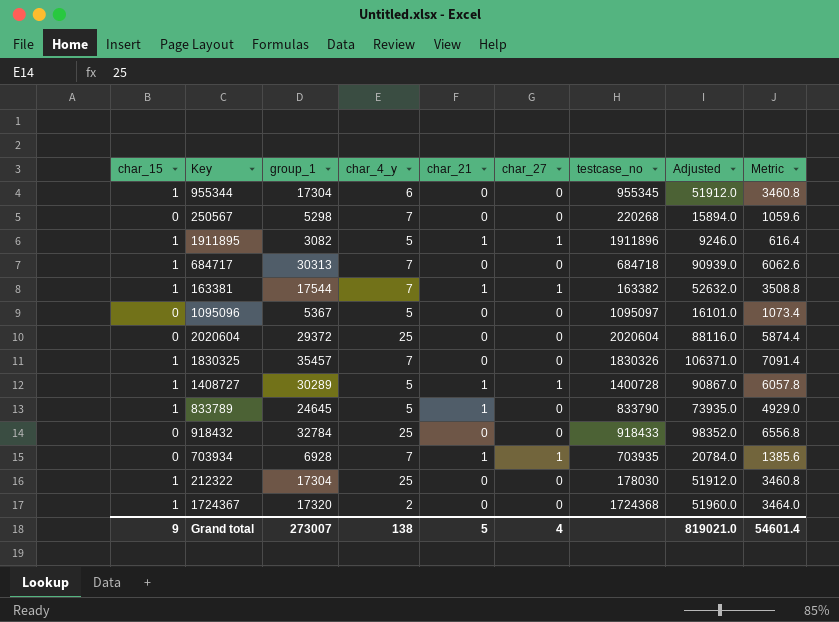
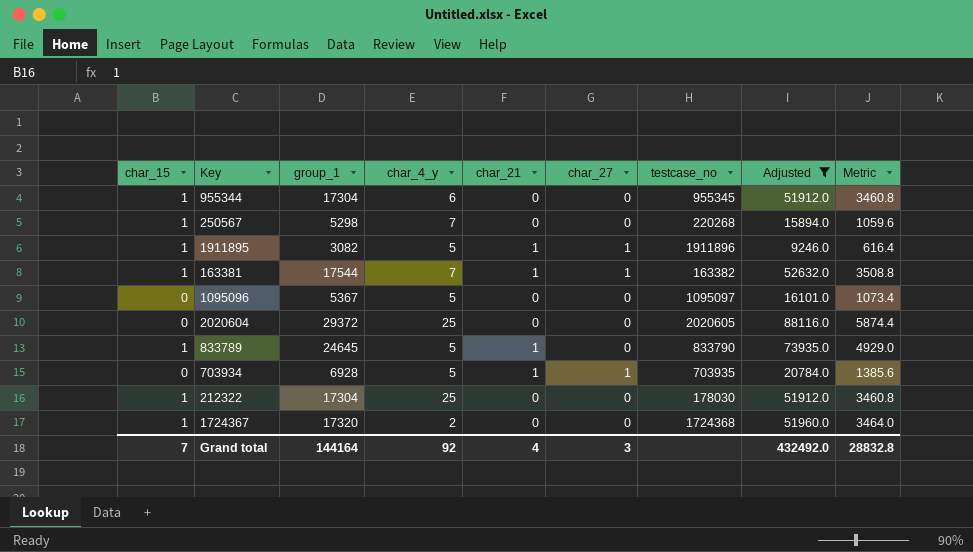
filter: none -> Adjusted <= 88116.0
250567 | char_15: 0 -> 1
2020604 | testcase_no: 2020604 -> 2020605
703934 | char_4_y: 7 -> 5
Grand total | char_15: 9 -> 7
Grand total | group_1: 273007 -> 144164
Grand total | char_4_y: 138 -> 92
Grand total | char_21: 5 -> 4
Grand total | char_27: 4 -> 3
Grand total | Adjusted: 819021.0 -> 432492.0
Grand total | Metric: 54601.4 -> 28832.8

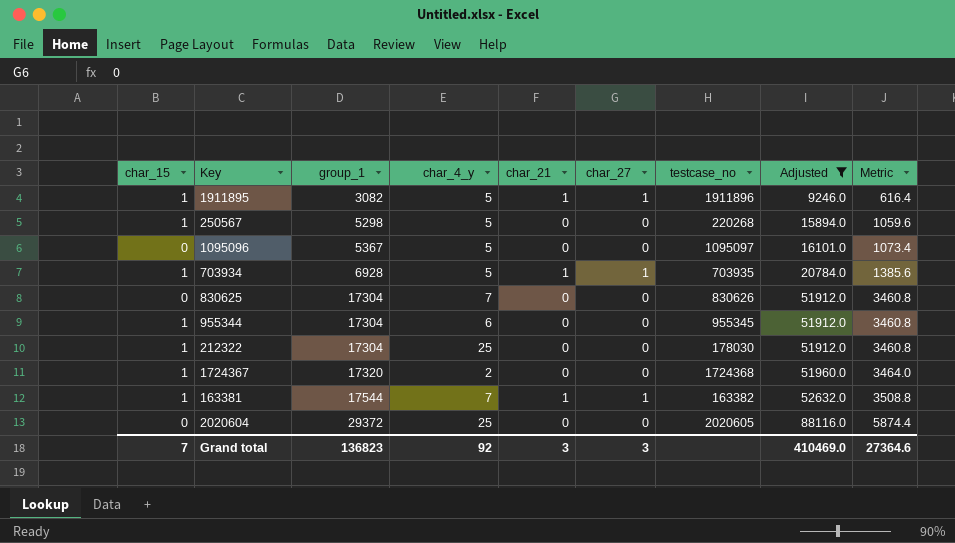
row order: none -> group_1 ascending
row 833789: 1 | 24645 | 5 | 1 | 0 | 833790 | 73935.0 | 4929.0 -> none
250567 | char_4_y: 7 -> 5
703934 | char_15: 0 -> 1
row 830625: none -> 0 | 17304 | 7 | 0 | 0 | 830626 | 51912.0 | 3460.8
Grand total | group_1: 144164 -> 136823
Grand total | char_21: 4 -> 3
Grand total | Adjusted: 432492.0 -> 410469.0
Grand total | Metric: 28832.8 -> 27364.6

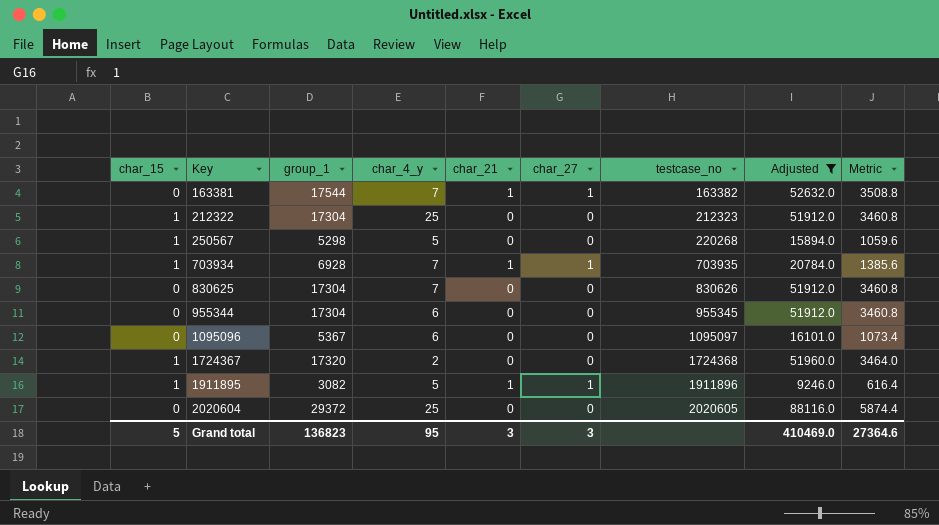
row order: group_1 ascending -> Key ascending
163381 | char_15: 1 -> 0
212322 | testcase_no: 178030 -> 212323
703934 | char_4_y: 5 -> 7
955344 | char_15: 1 -> 0
1095096 | char_4_y: 5 -> 6
Grand total | char_15: 7 -> 5
Grand total | char_4_y: 92 -> 95

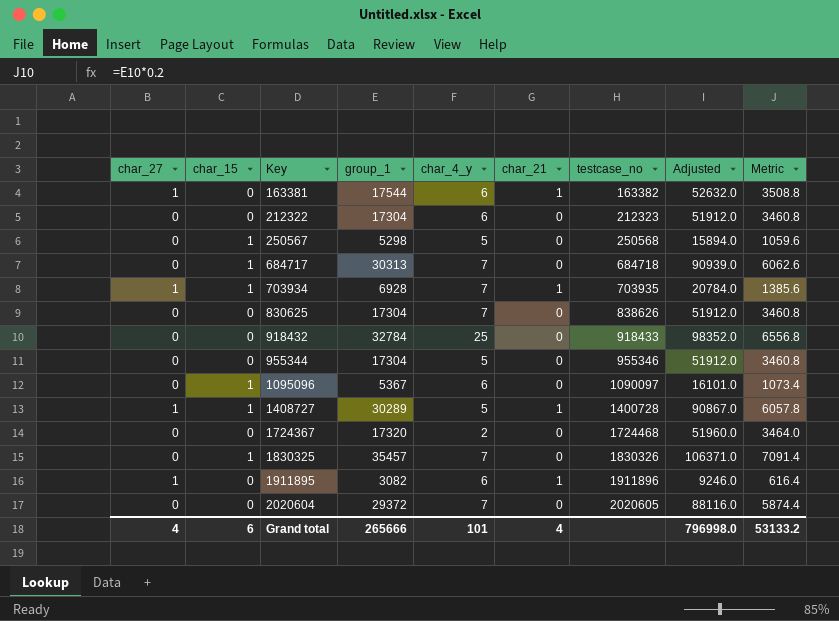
filter: Adjusted <= 88116.0 -> none
column char_27 | position: 6 -> 1
163381 | char_4_y: 7 -> 6
212322 | char_15: 1 -> 0
212322 | char_4_y: 25 -> 6
250567 | testcase_no: 220268 -> 250568
830625 | testcase_no: 830626 -> 838626
955344 | char_4_y: 6 -> 5
955344 | testcase_no: 955345 -> 955346
1095096 | char_15: 0 -> 1
1095096 | testcase_no: 1095097 -> 1090097
1724367 | char_15: 1 -> 0
1724367 | testcase_no: 1724368 -> 1724468
1911895 | char_15: 1 -> 0
1911895 | char_4_y: 5 -> 6
2020604 | char_4_y: 25 -> 7
Grand total | char_27: 3 -> 4
Grand total | char_15: 5 -> 6
Grand total | group_1: 136823 -> 265666
Grand total | char_4_y: 95 -> 101
Grand total | char_21: 3 -> 4
Grand total | Adjusted: 410469.0 -> 796998.0
Grand total | Metric: 27364.6 -> 53133.2

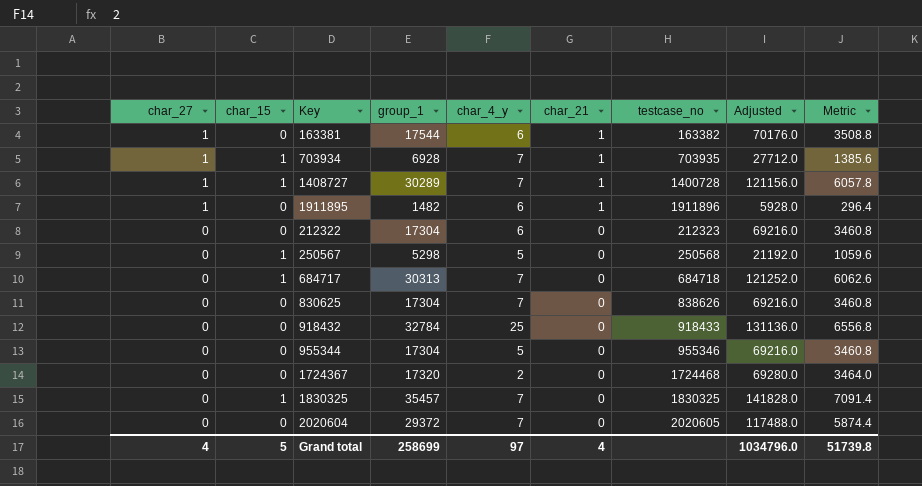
row order: Key ascending -> char_27 descending
column Adjusted | formula: [group_1] * 3 -> [group_1] * 4
row 1095096: 0 | 1 | 5367 | 6 | 0 | 1090097 | 16101.0 | 1073.4 -> none
1408727 | char_4_y: 5 -> 7
1911895 | group_1: 3082 -> 1482
1911895 | Metric: 616.4 -> 296.4
1830325 | testcase_no: 1830326 -> 1830325
Grand total | char_15: 6 -> 5
Grand total | group_1: 265666 -> 258699
Grand total | char_4_y: 101 -> 97
Grand total | Adjusted: 796998.0 -> 1034796.0
Grand total | Metric: 53133.2 -> 51739.8

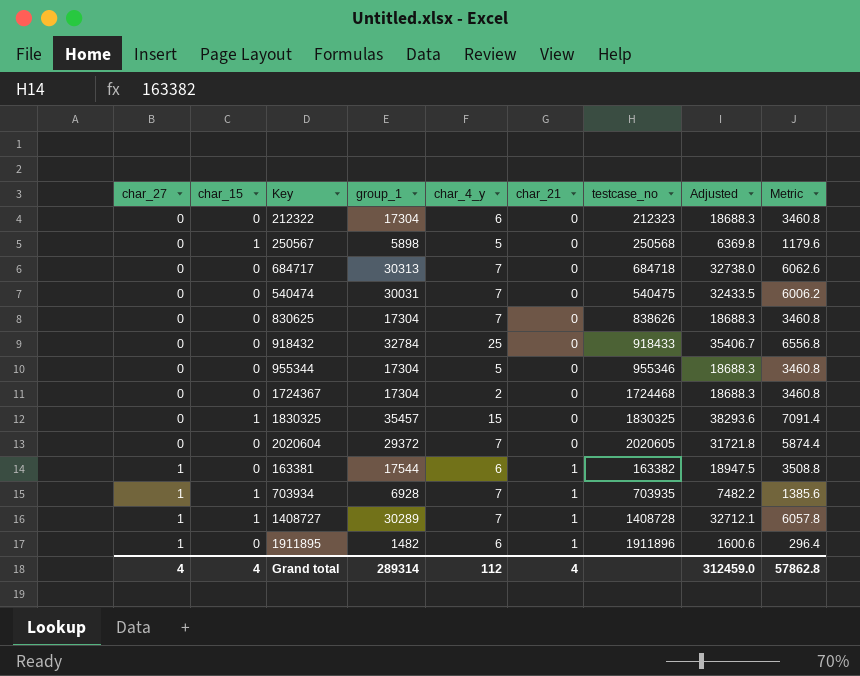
row order: char_27 descending -> char_27 ascending
column Adjusted | formula: [group_1] * 4 -> [group_1] * 1.08
250567 | group_1: 5298 -> 5898
250567 | Metric: 1059.6 -> 1179.6
684717 | char_15: 1 -> 0
row 540474: none -> 0 | 0 | 30031 | 7 | 0 | 540475 | 32433.5 | 6006.2
1724367 | group_1: 17320 -> 17304
1724367 | Metric: 3464.0 -> 3460.8
1830325 | char_4_y: 7 -> 15
1408727 | testcase_no: 1400728 -> 1408728
Grand total | char_15: 5 -> 4
Grand total | group_1: 258699 -> 289314
Grand total | char_4_y: 97 -> 112
Grand total | Adjusted: 1034796.0 -> 312459.0
Grand total | Metric: 51739.8 -> 57862.8

